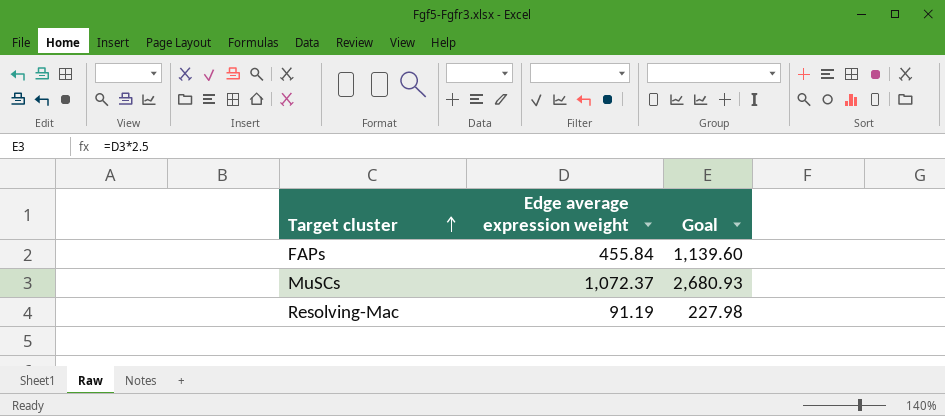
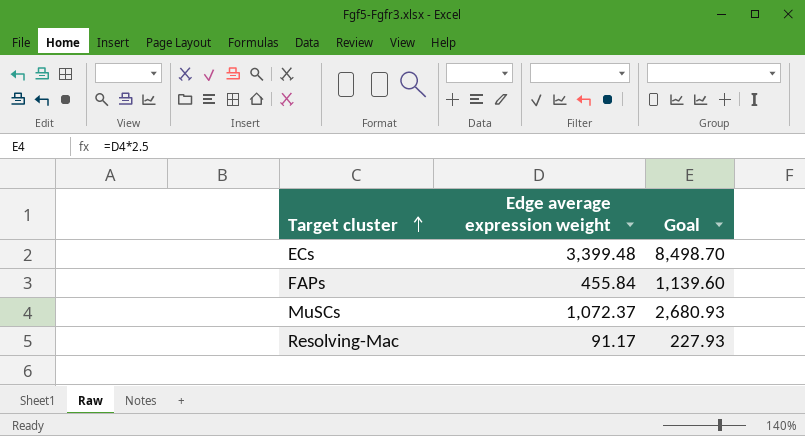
row ECs: none -> 3,399.48 | 8,498.70
Resolving-Mac | Edge average expression weight: 91.19 -> 91.17
Resolving-Mac | Goal: 227.98 -> 227.93

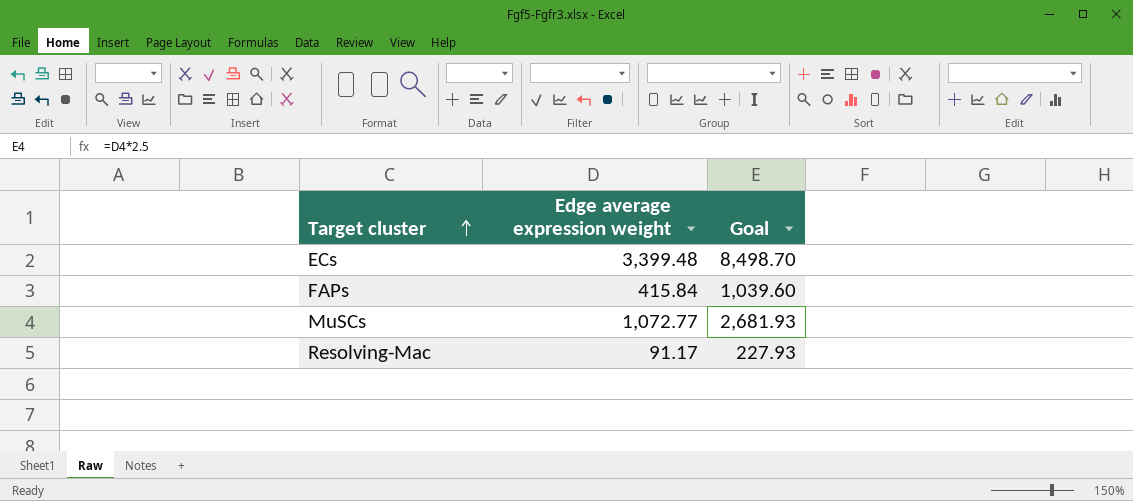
FAPs | Edge average expression weight: 455.84 -> 415.84
FAPs | Goal: 1,139.60 -> 1,039.60
MuSCs | Edge average expression weight: 1,072.37 -> 1,072.77
MuSCs | Goal: 2,680.93 -> 2,681.93

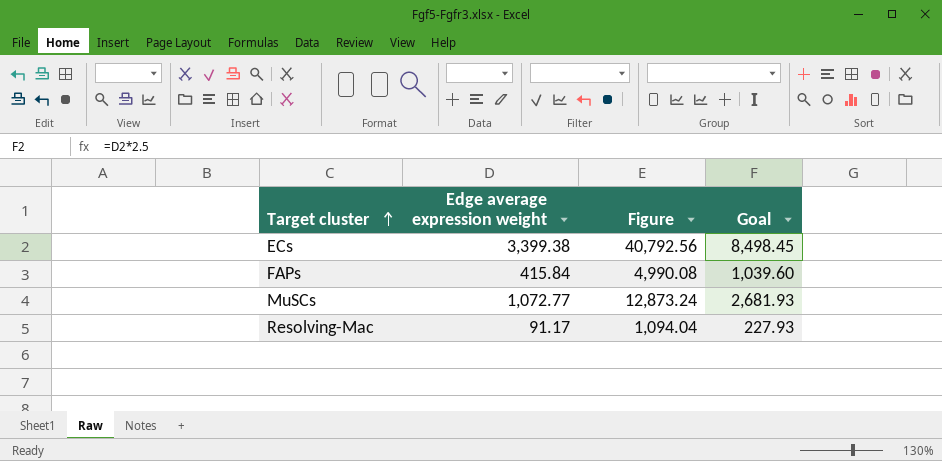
column Figure | formula: none -> [Edge average expression weight] * 12
ECs | Edge average expression weight: 3,399.48 -> 3,399.38
ECs | Goal: 8,498.70 -> 8,498.45

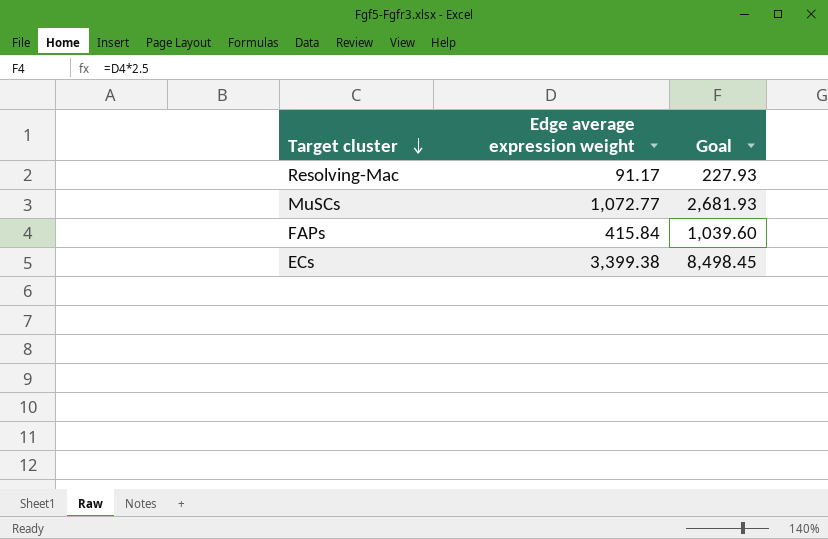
row order: Target cluster ascending -> Target cluster descending
column Figure | formula: [Edge average expression weight] * 12 -> none

